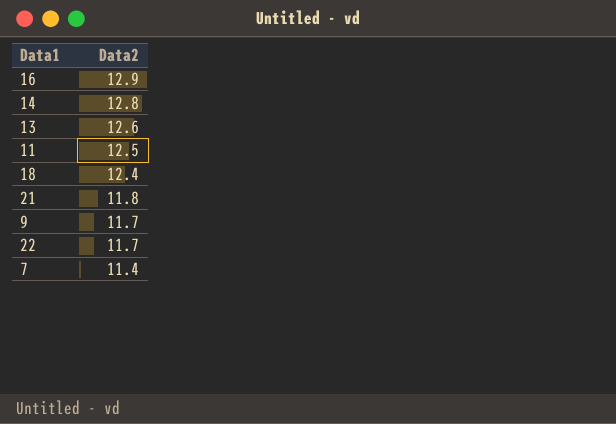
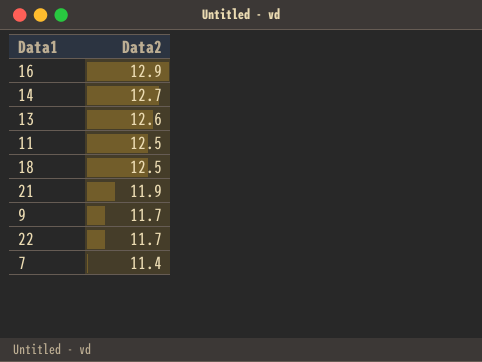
14 | Data2: 12.8 -> 12.7
18 | Data2: 12.4 -> 12.5
21 | Data2: 11.8 -> 11.9

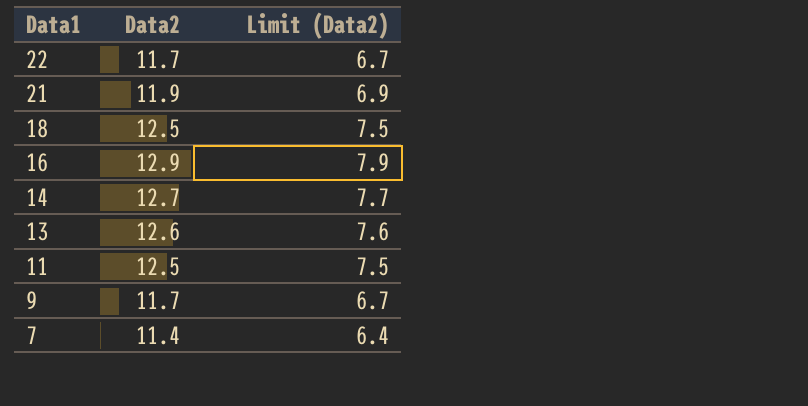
row order: Data2 descending -> Data1 descending
column Limit (Data2) | formula: none -> [Data2] - 5

